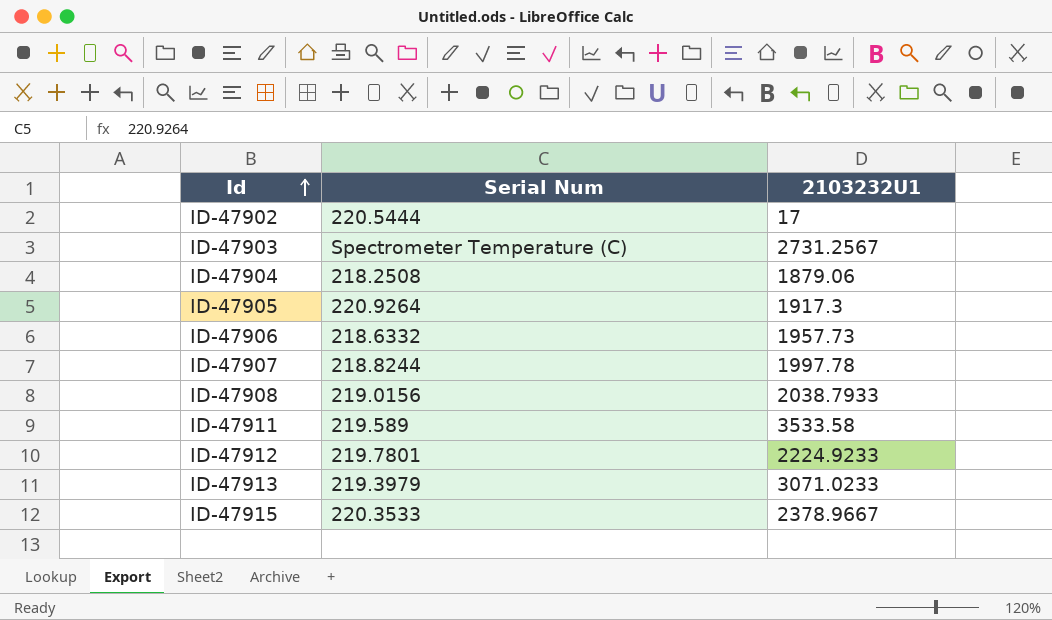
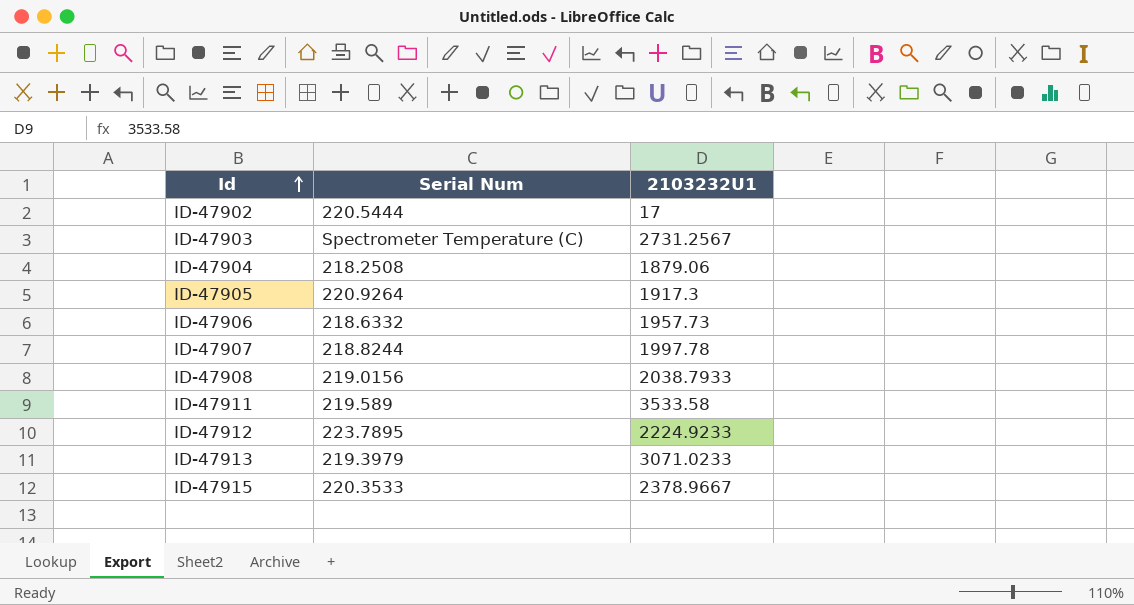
ID-47912 | Serial Num: 219.7801 -> 223.7895

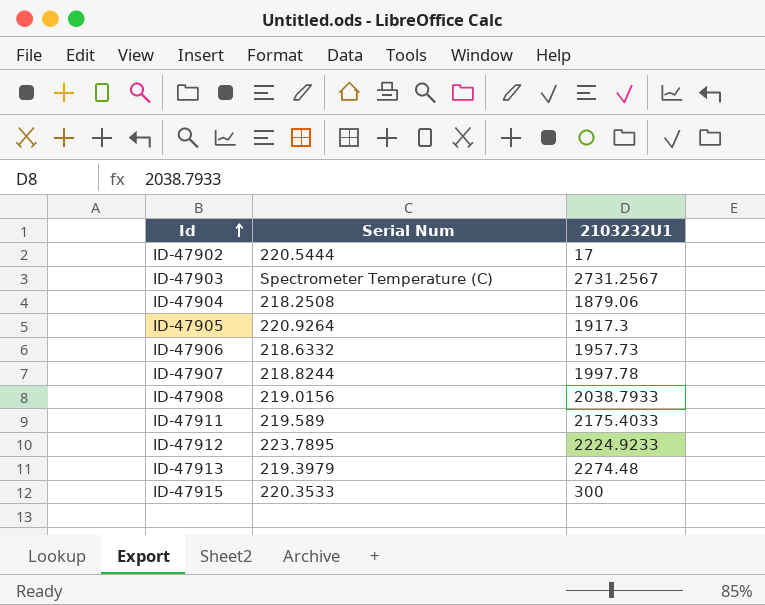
ID-47911 | 2103232U1: 3533.58 -> 2175.4033
ID-47913 | 2103232U1: 3071.0233 -> 2274.48
ID-47915 | 2103232U1: 2378.9667 -> 300

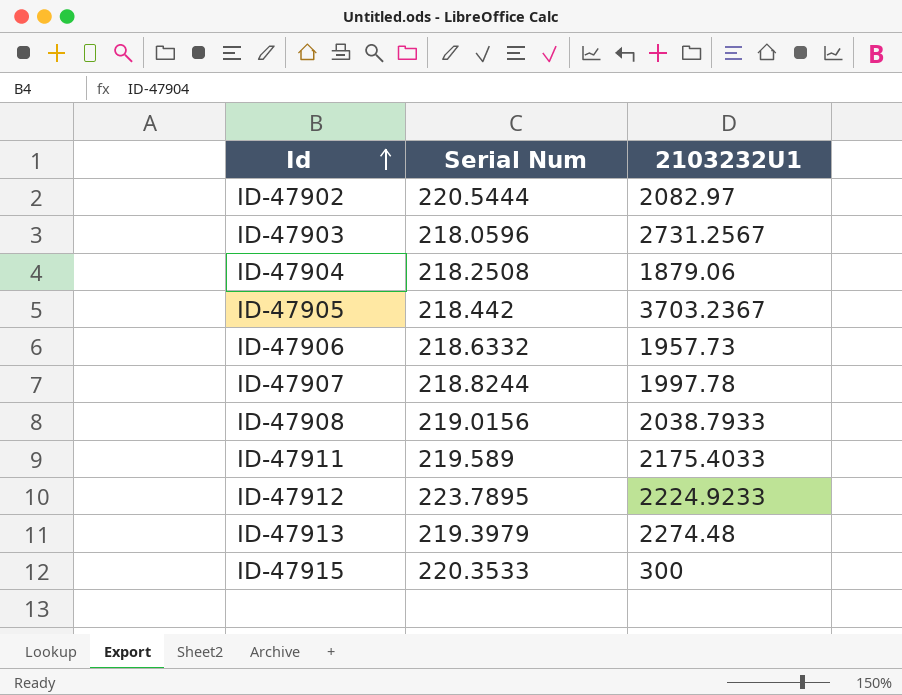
ID-47902 | 2103232U1: 17 -> 2082.97
ID-47903 | Serial Num: Spectrometer Temperature (C) -> 218.0596
ID-47905 | Serial Num: 220.9264 -> 218.442
ID-47905 | 2103232U1: 1917.3 -> 3703.2367

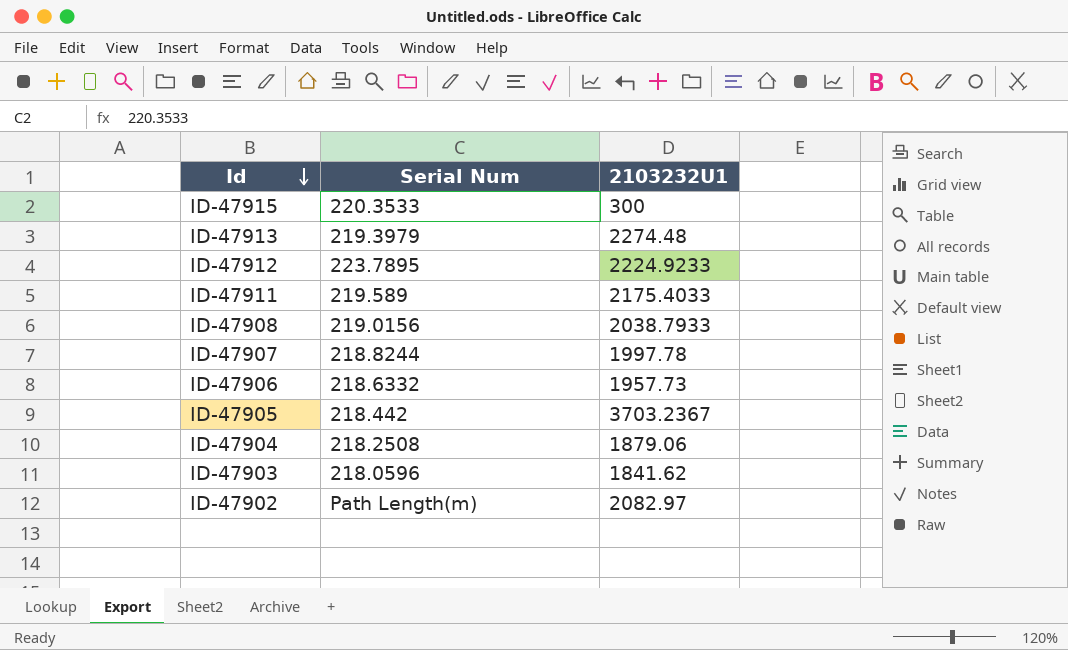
row order: Id ascending -> Id descending
ID-47903 | 2103232U1: 2731.2567 -> 1841.62
ID-47902 | Serial Num: 220.5444 -> Path Length(m)

